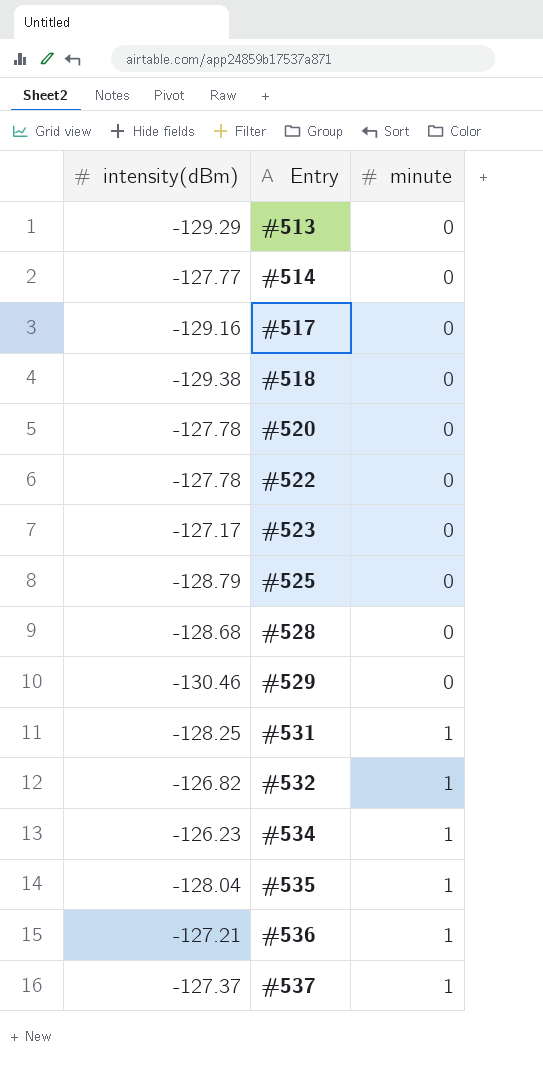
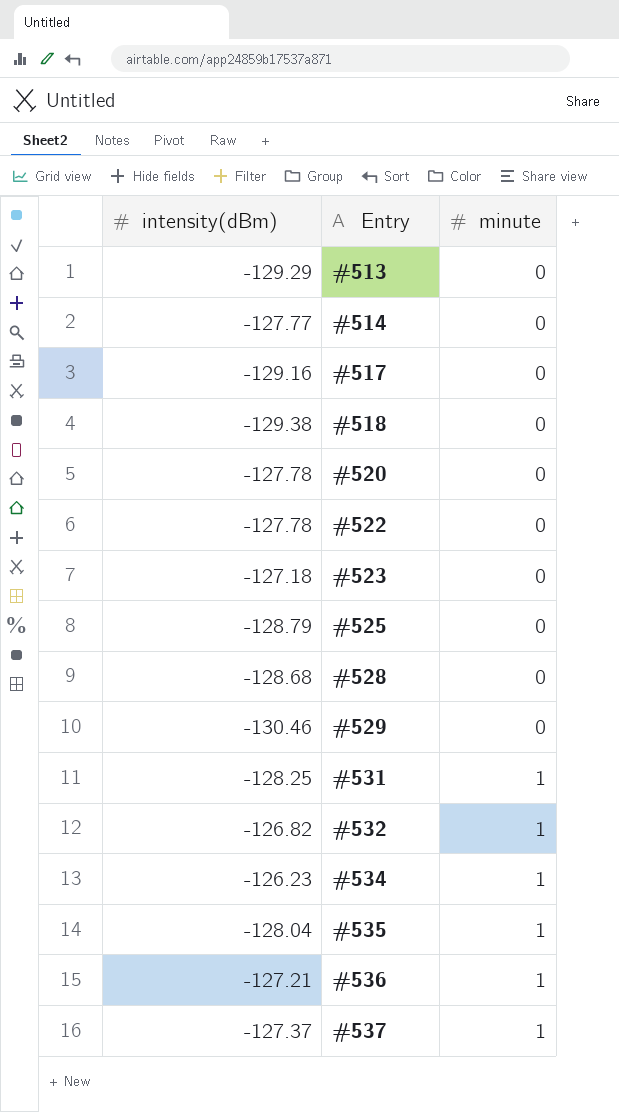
#523 | intensity(dBm): -127.17 -> -127.18

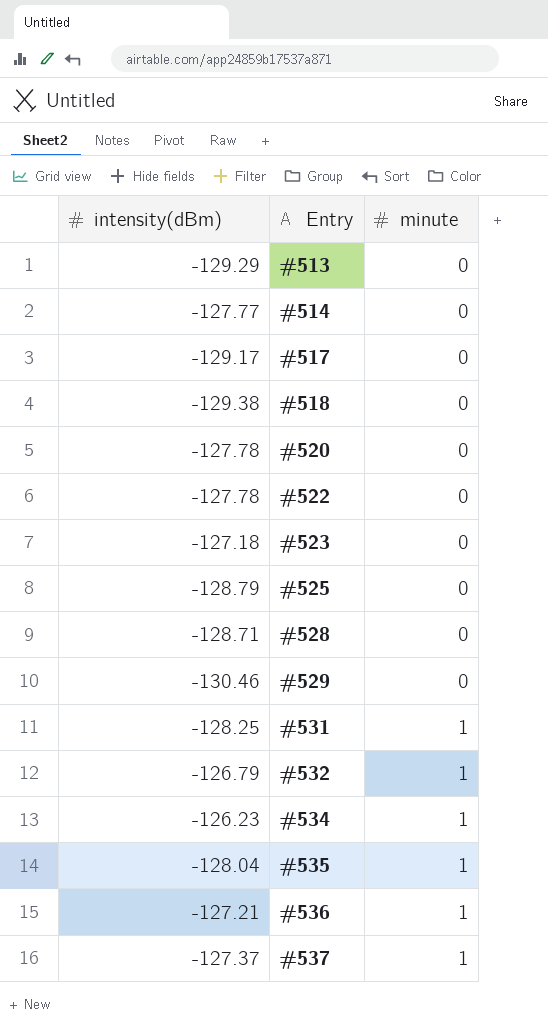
#517 | intensity(dBm): -129.16 -> -129.17
#528 | intensity(dBm): -128.68 -> -128.71
#532 | intensity(dBm): -126.82 -> -126.79

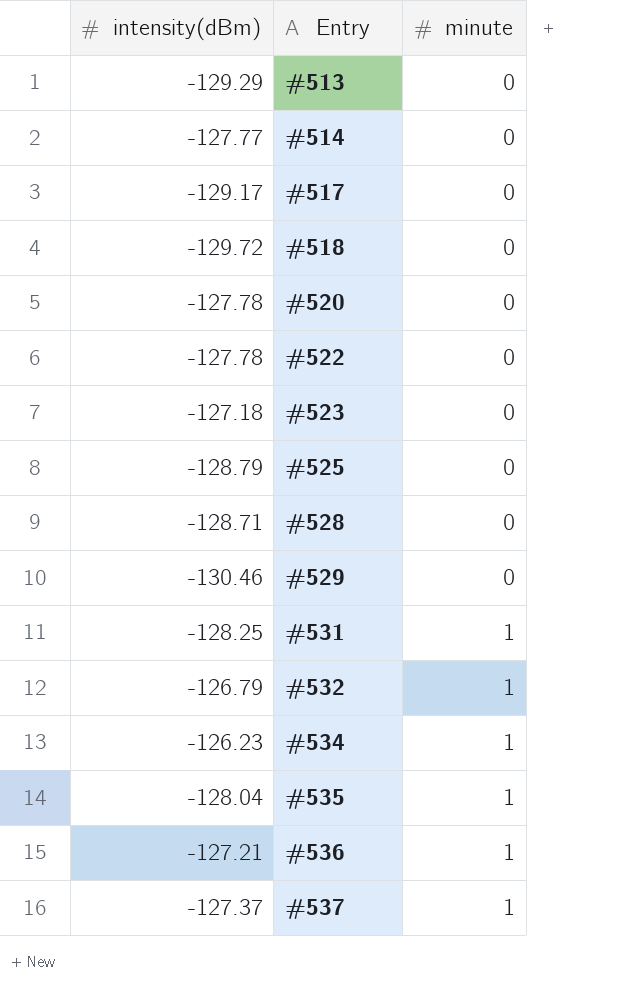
#518 | intensity(dBm): -129.38 -> -129.72

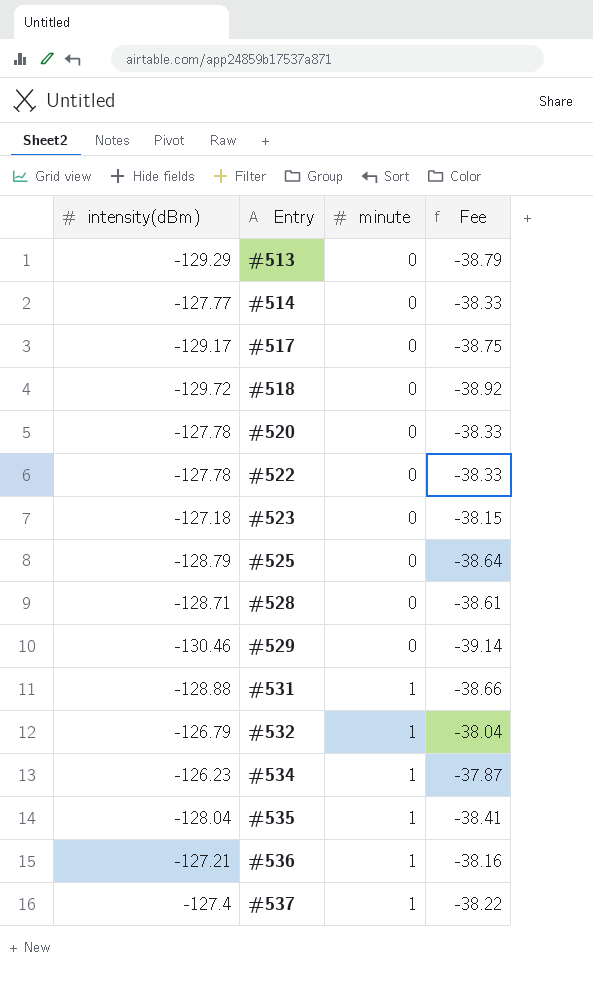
column Fee | formula: none -> [intensity(dBm)] * 0.3
#531 | intensity(dBm): -128.25 -> -128.88
#537 | intensity(dBm): -127.37 -> -127.4

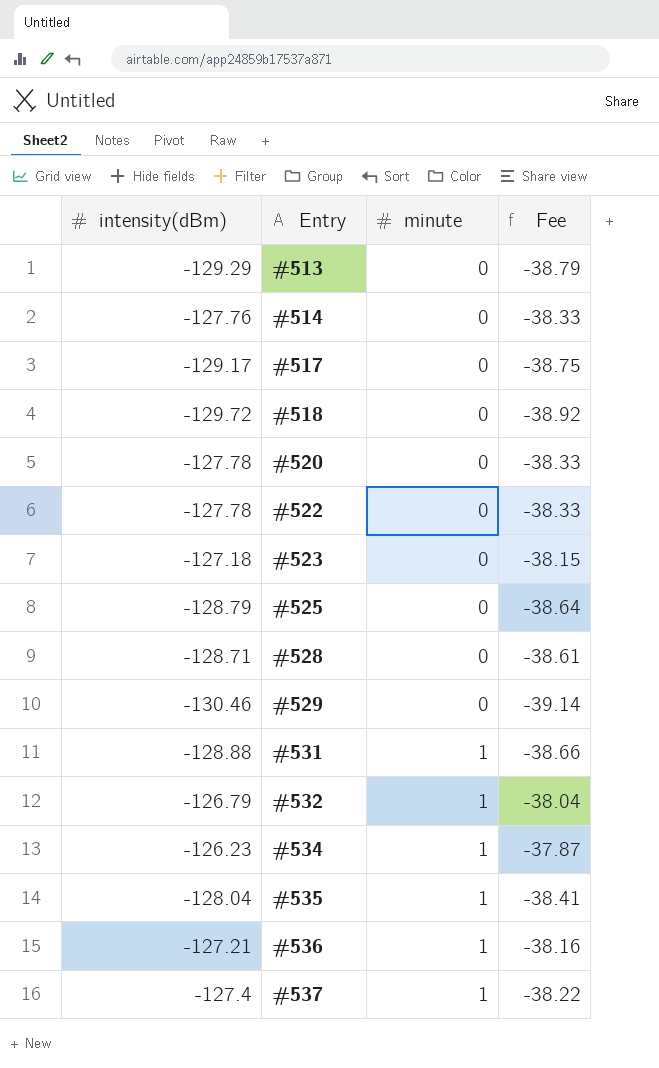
#514 | intensity(dBm): -127.77 -> -127.76

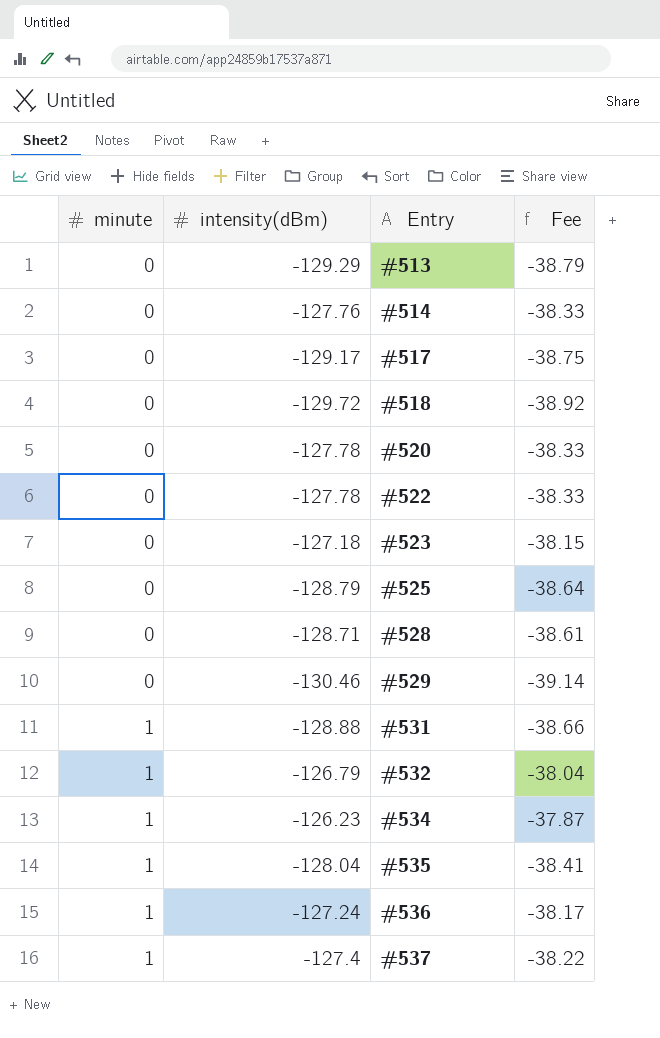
column minute | position: 3 -> 1
#536 | intensity(dBm): -127.21 -> -127.24
#536 | Fee: -38.16 -> -38.17

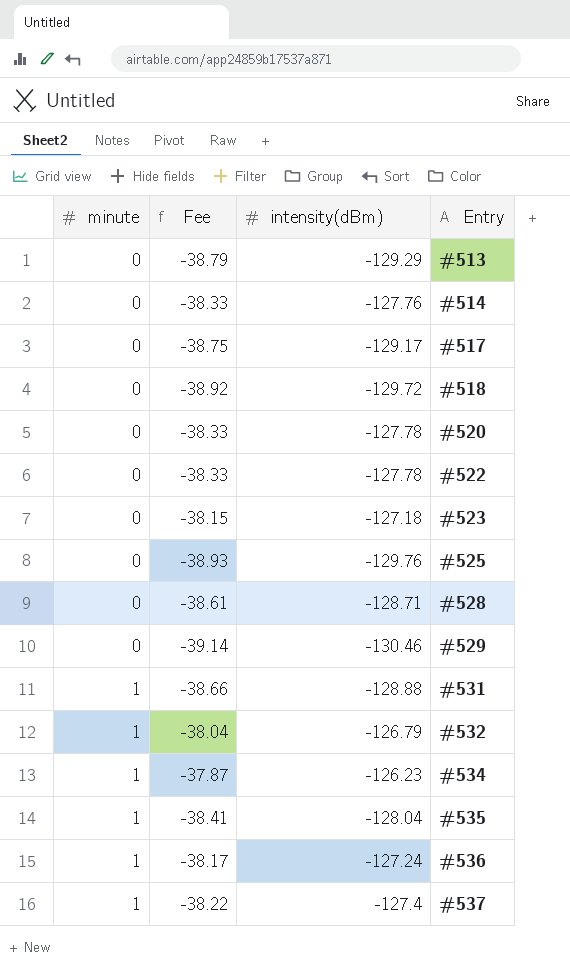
column Fee | position: 4 -> 2
#525 | Fee: -38.64 -> -38.93
#525 | intensity(dBm): -128.79 -> -129.76

